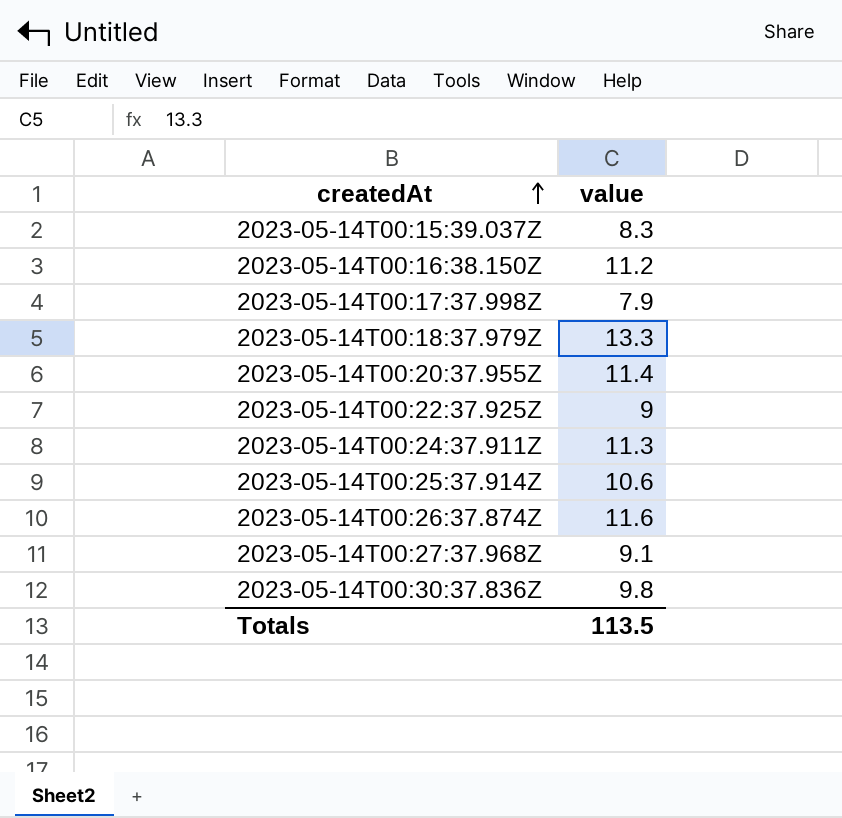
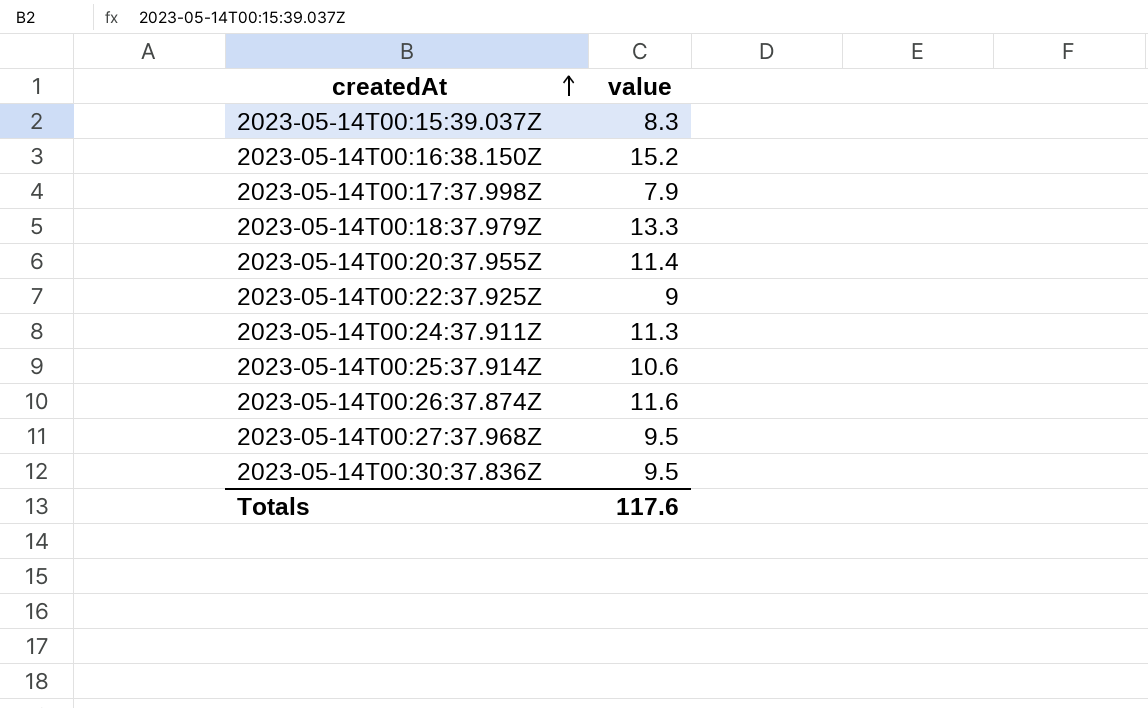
2023-05-14T00:16:38.150Z | value: 11.2 -> 15.2
2023-05-14T00:27:37.968Z | value: 9.1 -> 9.5
2023-05-14T00:30:37.836Z | value: 9.8 -> 9.5
Totals | value: 113.5 -> 117.6

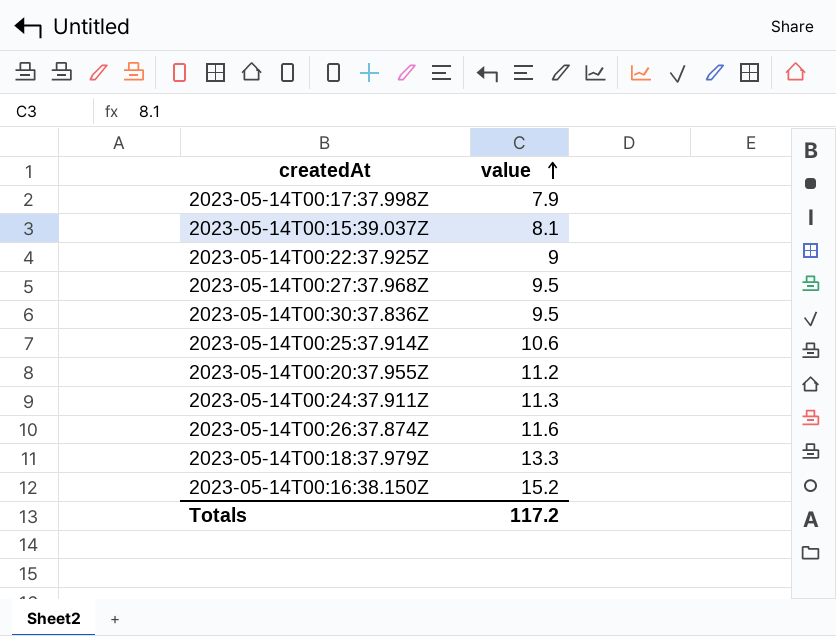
row order: createdAt ascending -> value ascending
2023-05-14T00:15:39.037Z | value: 8.3 -> 8.1
2023-05-14T00:20:37.955Z | value: 11.4 -> 11.2
Totals | value: 117.6 -> 117.2

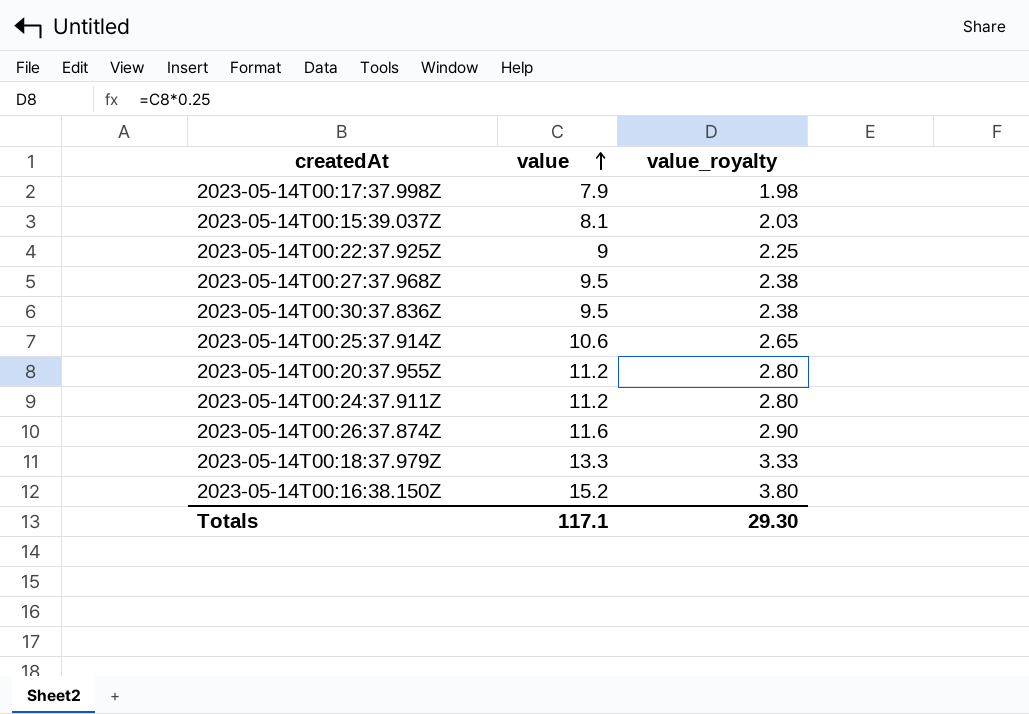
column value_royalty | formula: none -> [value] * 0.25
2023-05-14T00:24:37.911Z | value: 11.3 -> 11.2
Totals | value: 117.2 -> 117.1

